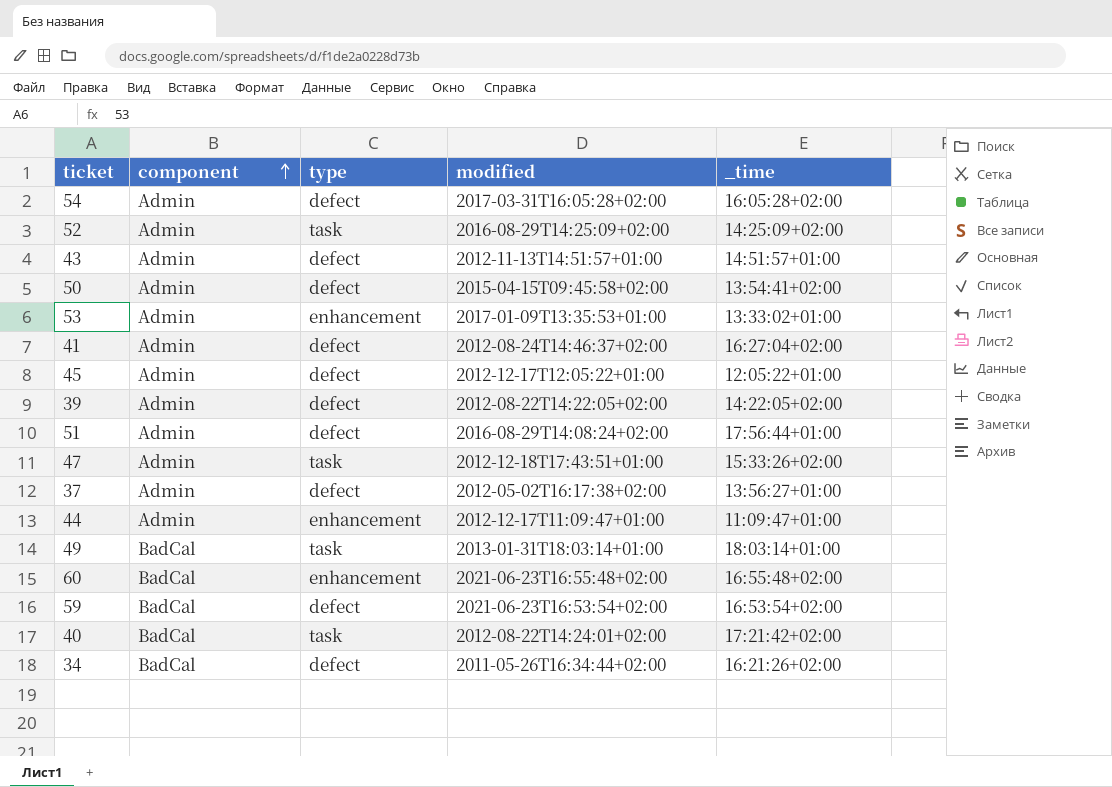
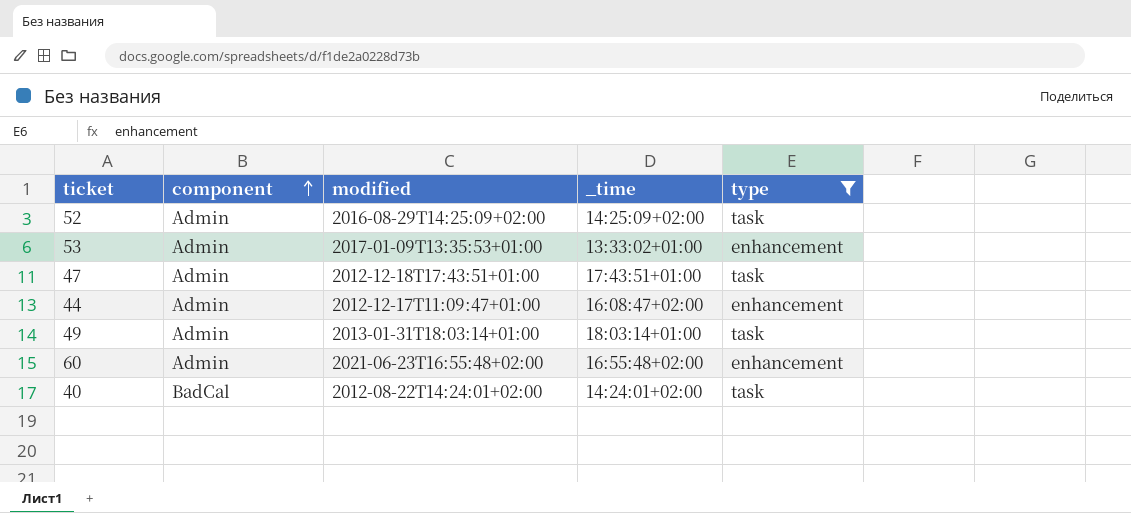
filter: none -> type != defect
column type | position: 3 -> 5
47 | _time: 15:33:26+02:00 -> 17:43:51+01:00
44 | _time: 11:09:47+01:00 -> 16:08:47+02:00
49 | component: BadCal -> Admin
60 | component: BadCal -> Admin
40 | _time: 17:21:42+02:00 -> 14:24:01+02:00

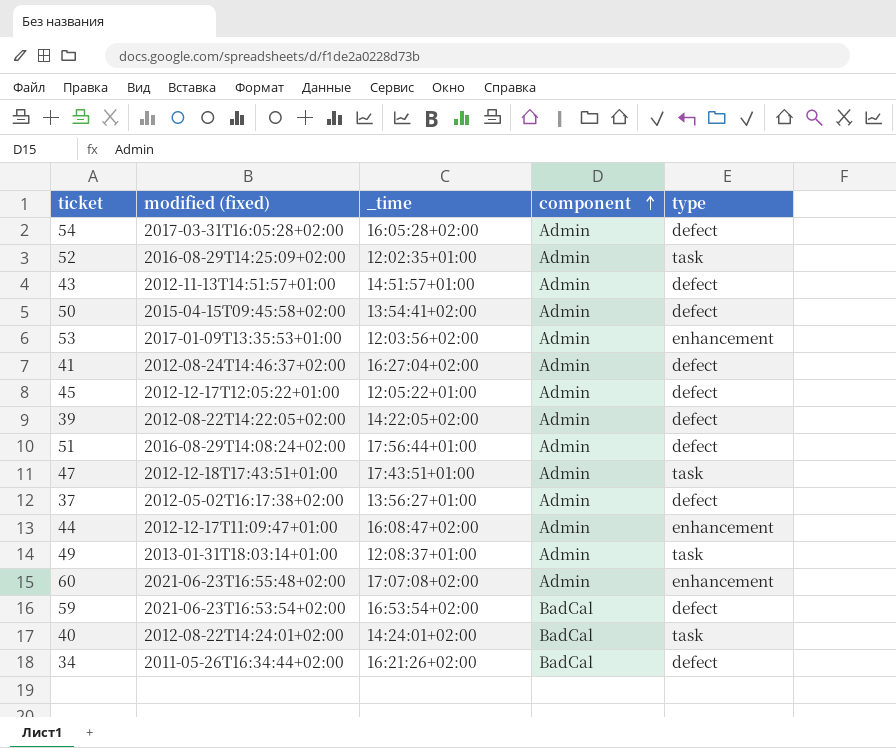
filter: type != defect -> none
column name: modified -> modified (fixed)
column component | position: 2 -> 4
52 | _time: 14:25:09+02:00 -> 12:02:35+01:00
53 | _time: 13:33:02+01:00 -> 12:03:56+02:00
49 | _time: 18:03:14+01:00 -> 12:08:37+01:00
60 | _time: 16:55:48+02:00 -> 17:07:08+02:00

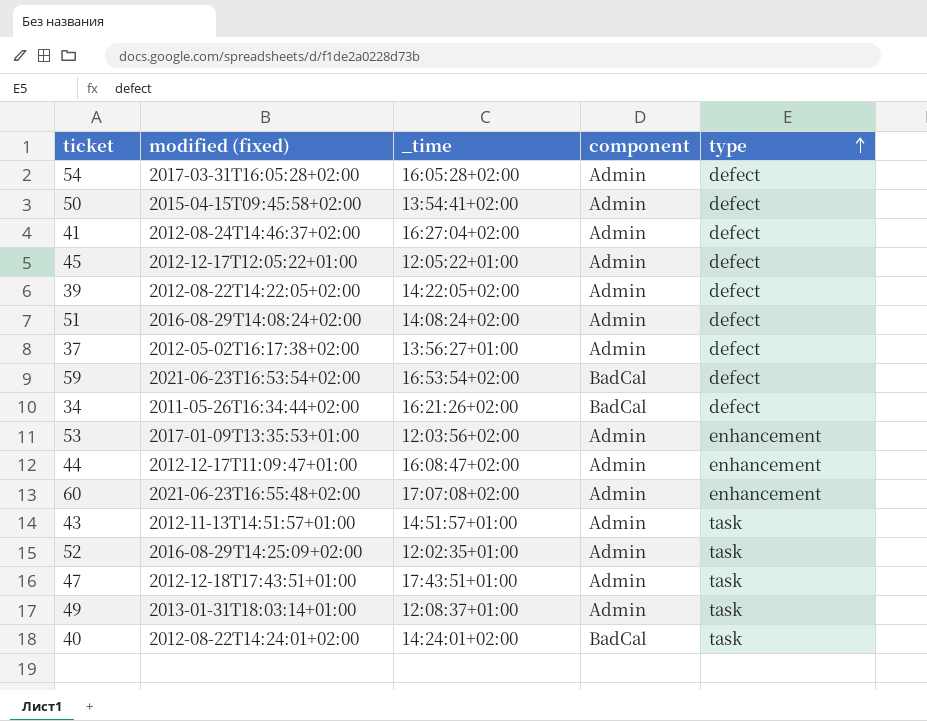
row order: component ascending -> type ascending
51 | _time: 17:56:44+01:00 -> 14:08:24+02:00
43 | type: defect -> task

